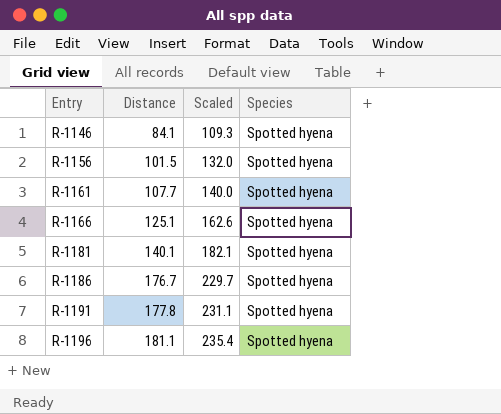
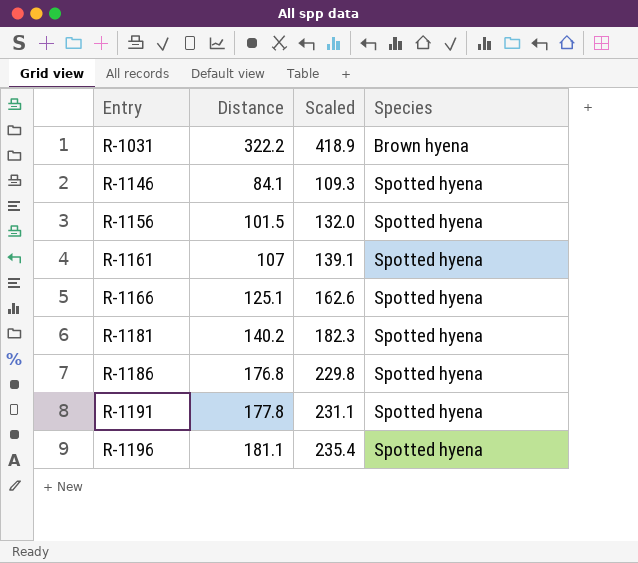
row R-1031: none -> 322.2 | 418.9 | Brown hyena
R-1161 | Distance: 107.7 -> 107
R-1161 | Scaled: 140.0 -> 139.1
R-1181 | Distance: 140.1 -> 140.2
R-1181 | Scaled: 182.1 -> 182.3
R-1186 | Distance: 176.7 -> 176.8
R-1186 | Scaled: 229.7 -> 229.8

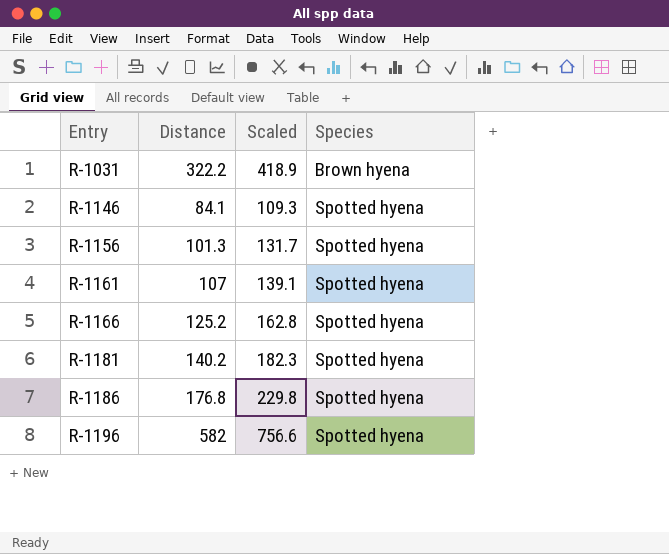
row R-1191: 177.8 | 231.1 | Spotted hyena -> none
R-1156 | Distance: 101.5 -> 101.3
R-1156 | Scaled: 132.0 -> 131.7
R-1166 | Distance: 125.1 -> 125.2
R-1166 | Scaled: 162.6 -> 162.8
R-1196 | Distance: 181.1 -> 582
R-1196 | Scaled: 235.4 -> 756.6

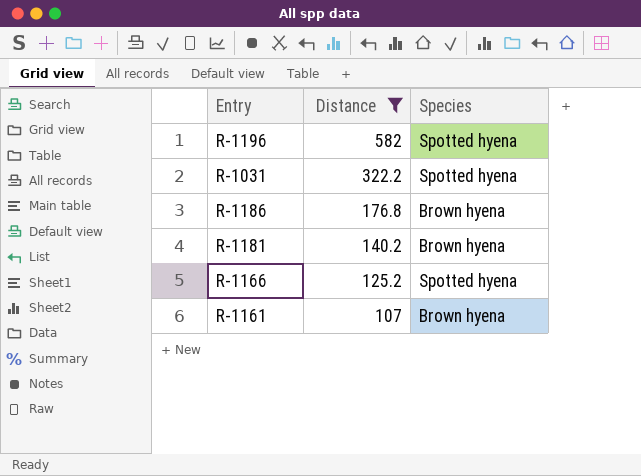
filter: none -> Distance >= 107
row order: Entry ascending -> Distance descending
column Scaled | formula: [Distance] * 1.3 -> none
R-1031 | Species: Brown hyena -> Spotted hyena
R-1186 | Species: Spotted hyena -> Brown hyena
R-1181 | Species: Spotted hyena -> Brown hyena
R-1161 | Species: Spotted hyena -> Brown hyena

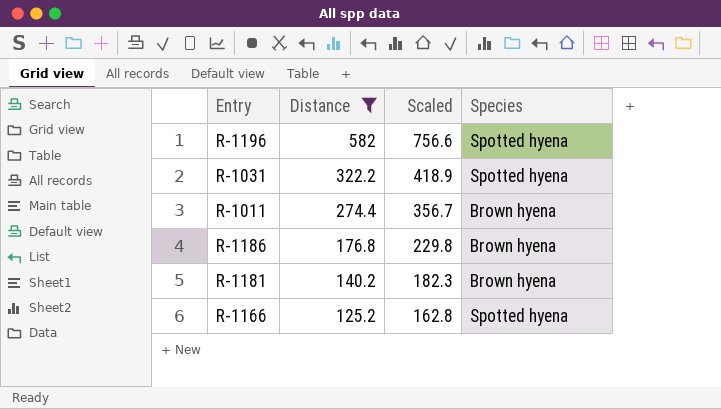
column Scaled | formula: none -> [Distance] * 1.3
row R-1161: 107 | Brown hyena -> none
row R-1011: none -> 274.4 | 356.7 | Brown hyena

